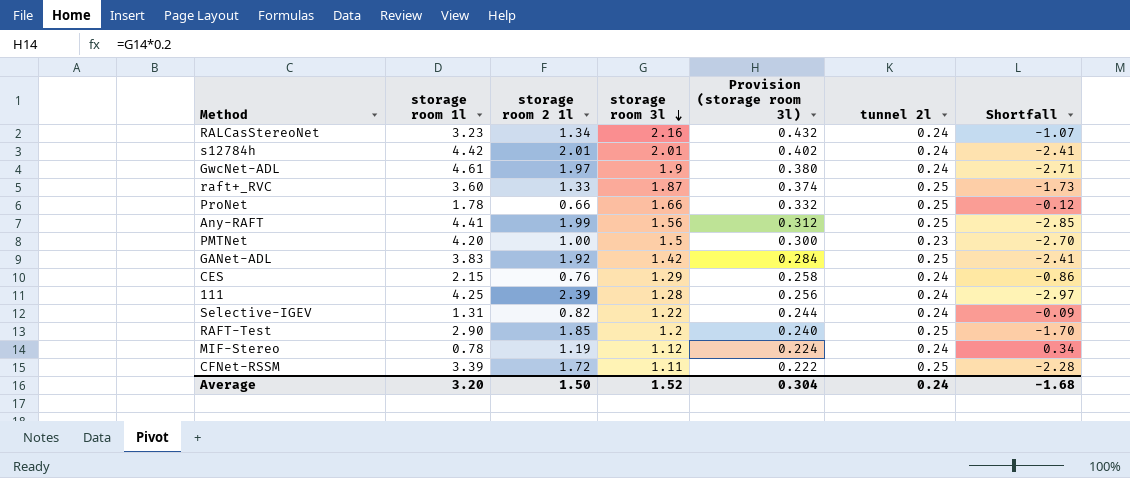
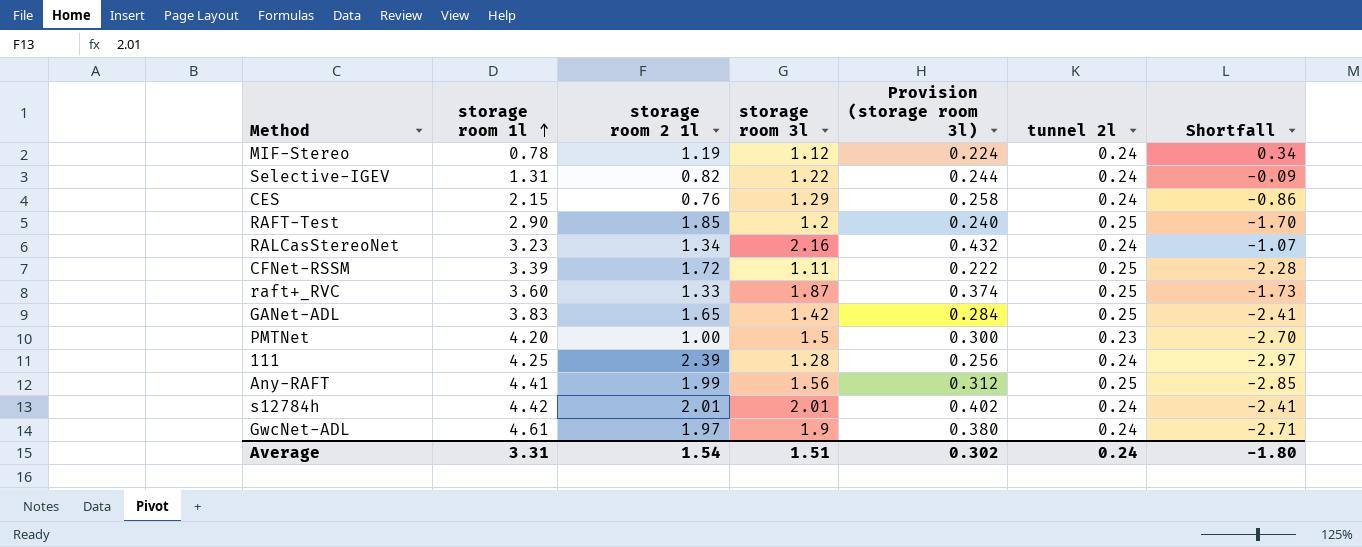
row order: storage room 3l descending -> storage room 1l ascending
row ProNet: 1.78 | 0.66 | 1.66 | 0.332 | 0.25 | -0.12 -> none
GANet-ADL | storage room 2 1l: 1.92 -> 1.65
Average | storage room 1l: 3.20 -> 3.31
Average | storage room 2 1l: 1.50 -> 1.54
Average | storage room 3l: 1.52 -> 1.51
Average | Provision (storage room 3l): 0.304 -> 0.302
Average | Shortfall: -1.68 -> -1.80

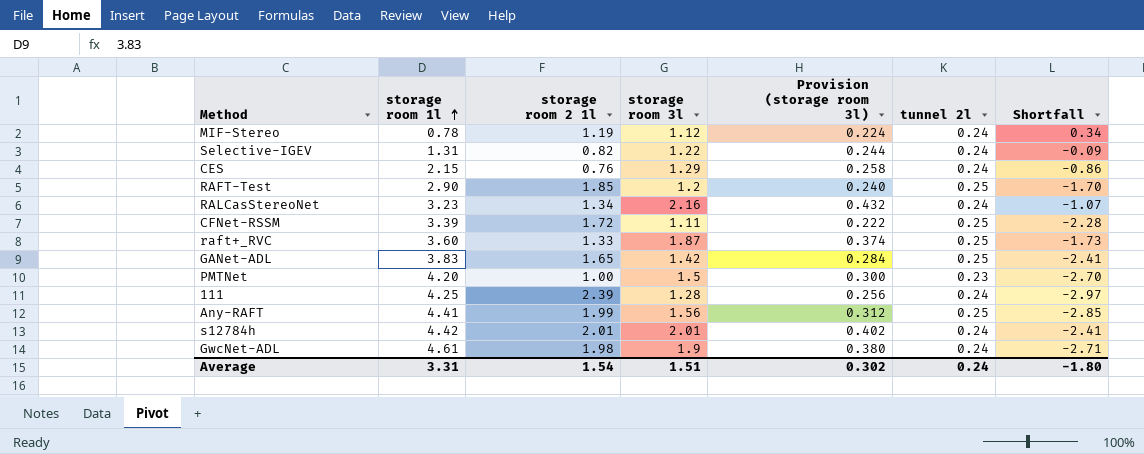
GwcNet-ADL | storage room 2 1l: 1.97 -> 1.98

